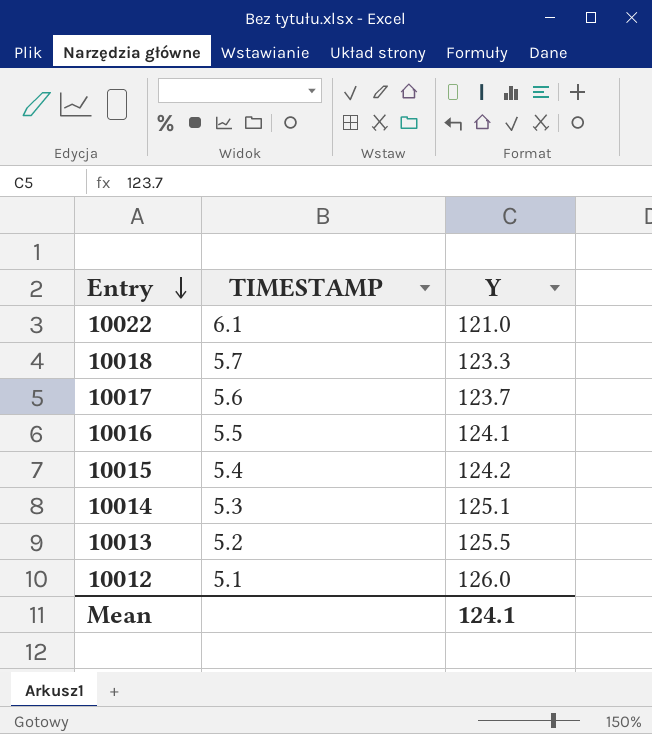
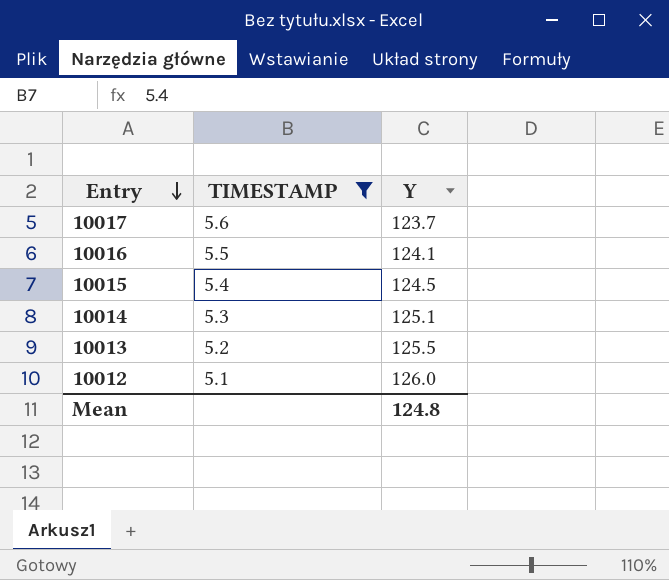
filter: none -> TIMESTAMP <= 5.6
10015 | Y: 124.2 -> 124.5
Mean | Y: 124.1 -> 124.8

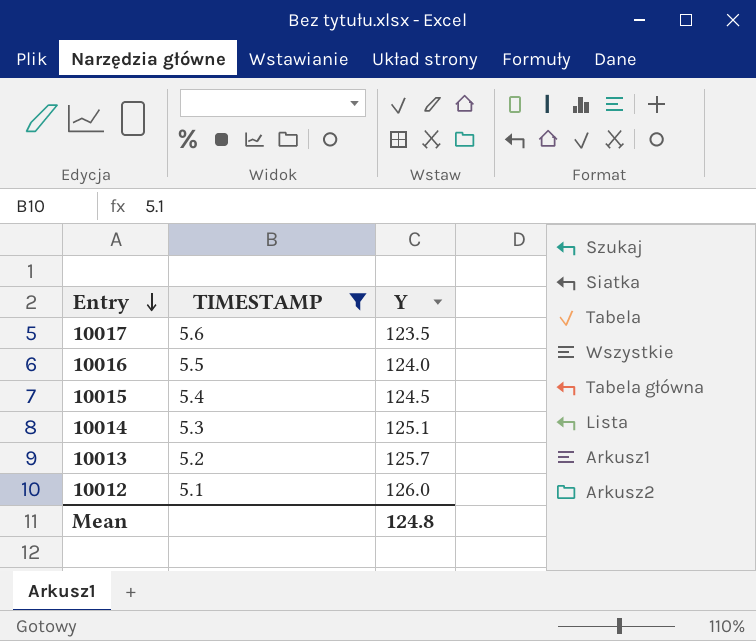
10017 | Y: 123.7 -> 123.5
10016 | Y: 124.1 -> 124.0
10013 | Y: 125.5 -> 125.7

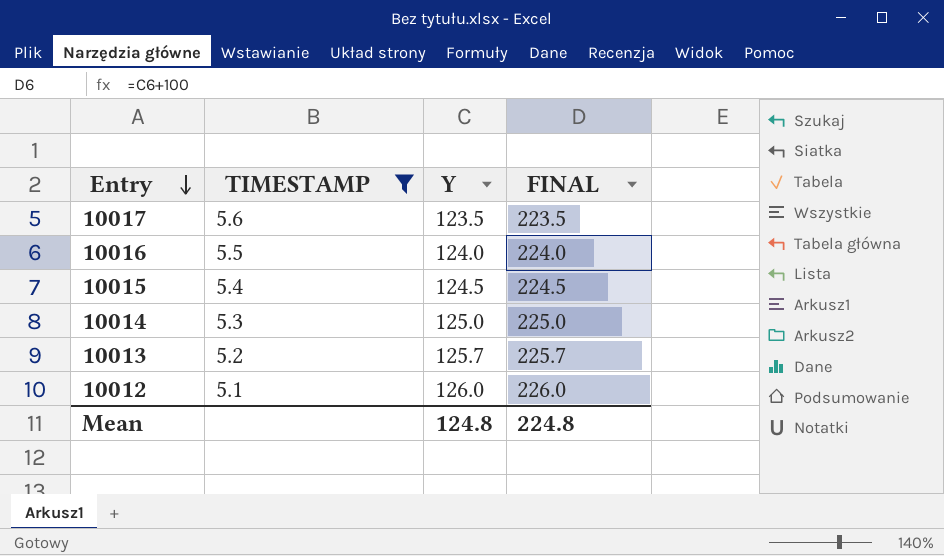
column FINAL | formula: none -> [Y] + 100
10014 | Y: 125.1 -> 125.0

